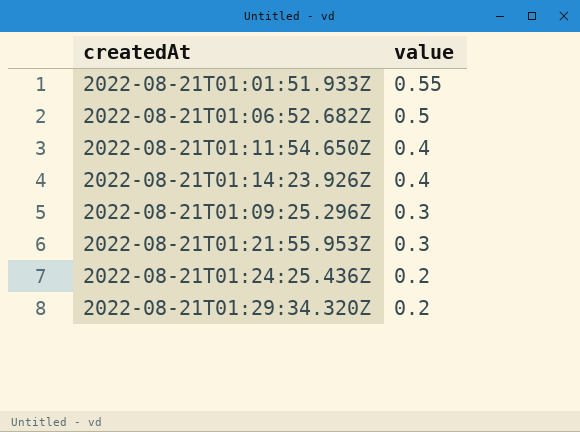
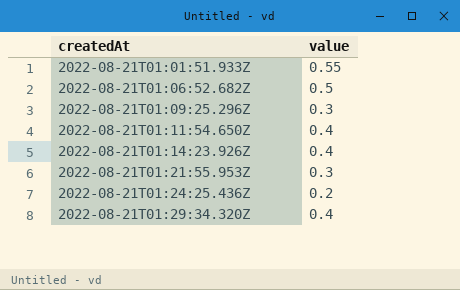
row order: value descending -> createdAt ascending
2022-08-21T01:29:34.320Z | value: 0.2 -> 0.4

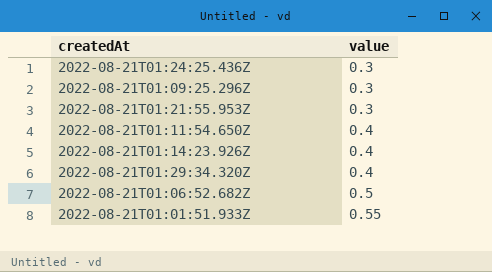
row order: createdAt ascending -> value ascending
2022-08-21T01:24:25.436Z | value: 0.2 -> 0.3

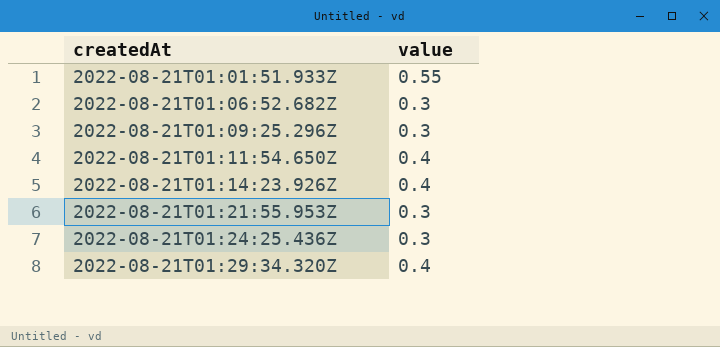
row order: value ascending -> createdAt ascending
2022-08-21T01:06:52.682Z | value: 0.5 -> 0.3

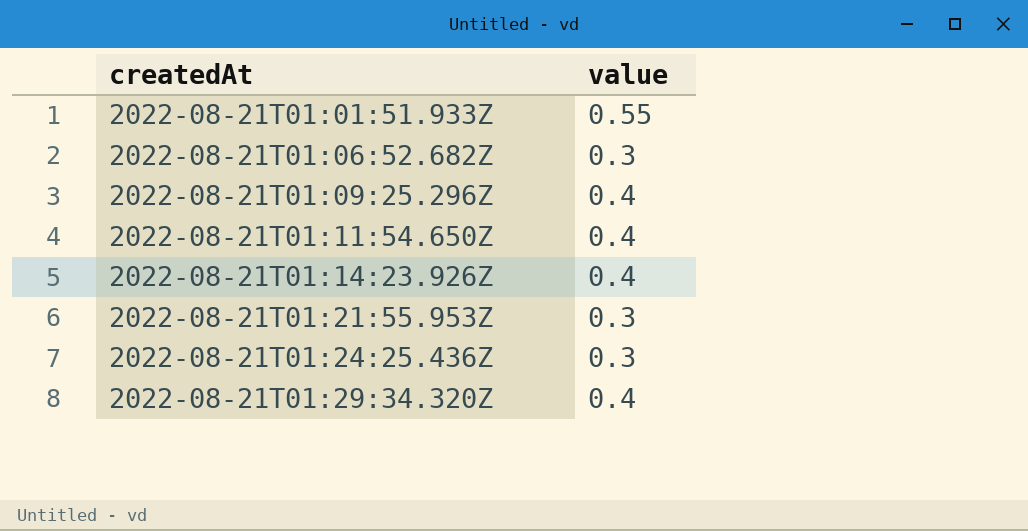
2022-08-21T01:09:25.296Z | value: 0.3 -> 0.4

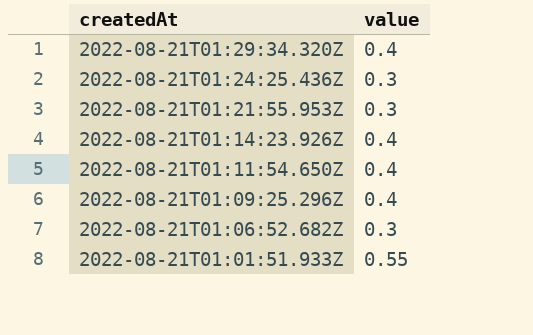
row order: createdAt ascending -> createdAt descending

